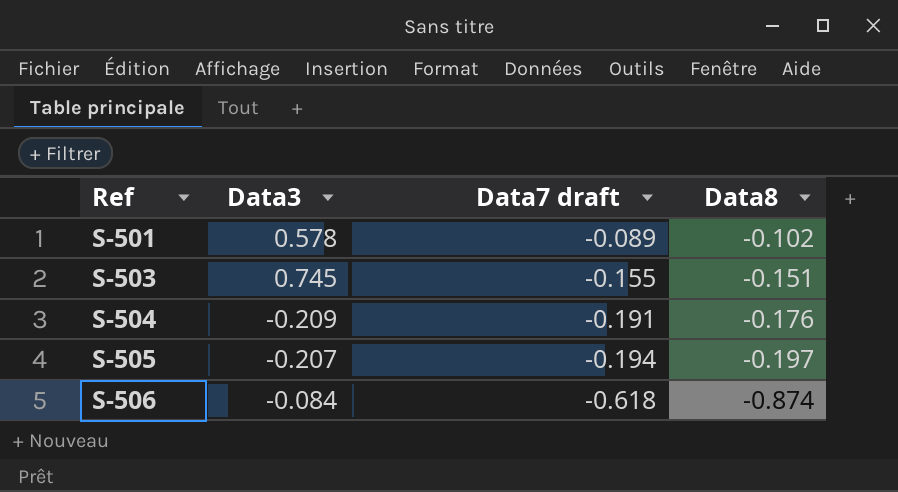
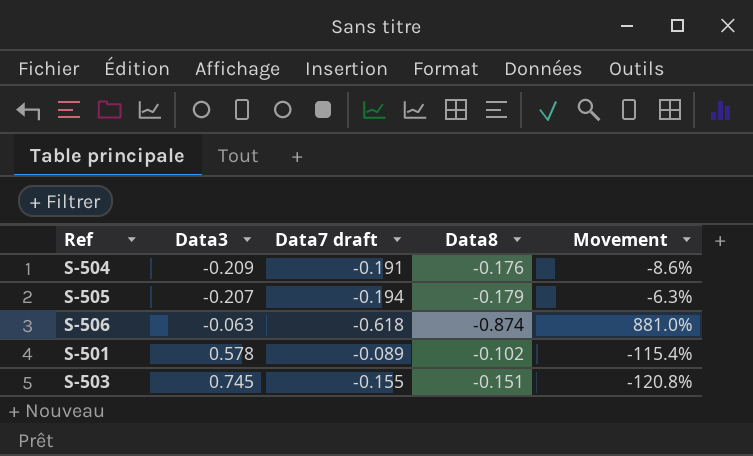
row order: Ref ascending -> Data3 ascending
column Movement | formula: none -> ([Data7 draft] - [Data3]) / [Data3]
S-505 | Data8: -0.197 -> -0.179
S-506 | Data3: -0.084 -> -0.063

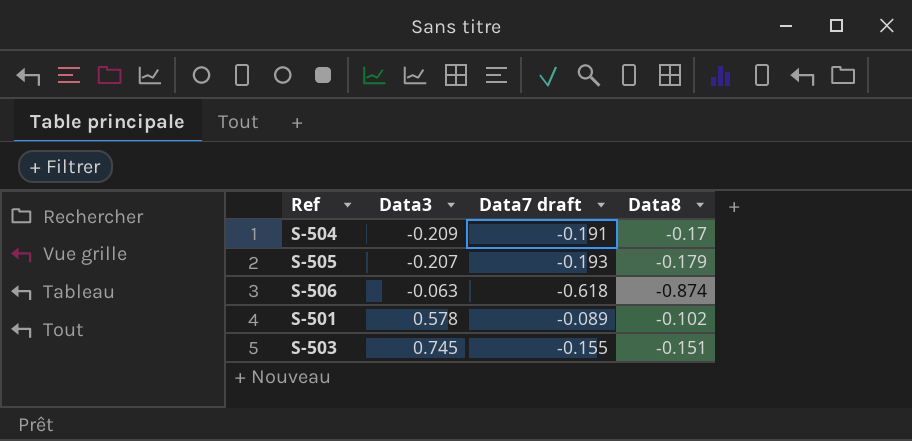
column Movement | formula: ([Data7 draft] - [Data3]) / [Data3] -> none
S-504 | Data8: -0.176 -> -0.17
S-505 | Data7 draft: -0.194 -> -0.193

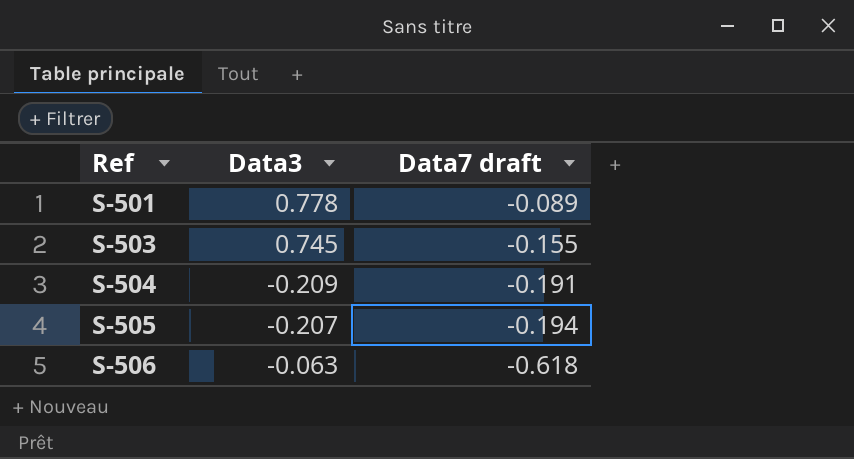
row order: Data3 ascending -> Ref ascending
column Data8 | position: 4 -> none
S-501 | Data3: 0.578 -> 0.778
S-505 | Data7 draft: -0.193 -> -0.194

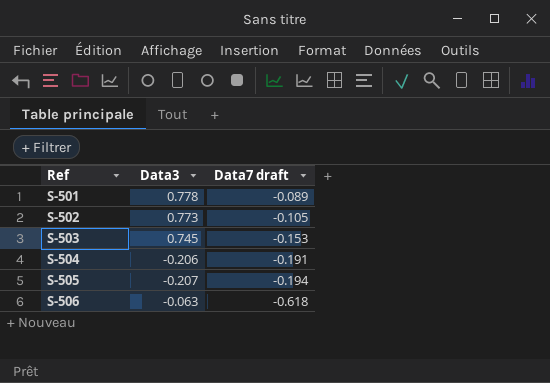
row S-502: none -> 0.773 | -0.105
S-503 | Data7 draft: -0.155 -> -0.153
S-504 | Data3: -0.209 -> -0.206

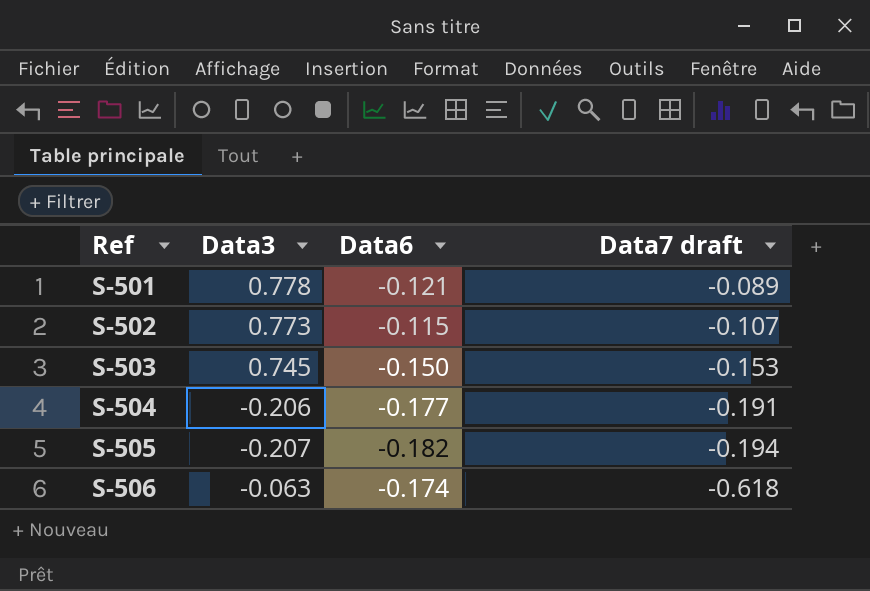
column Data6 | position: none -> 3
S-502 | Data7 draft: -0.105 -> -0.107

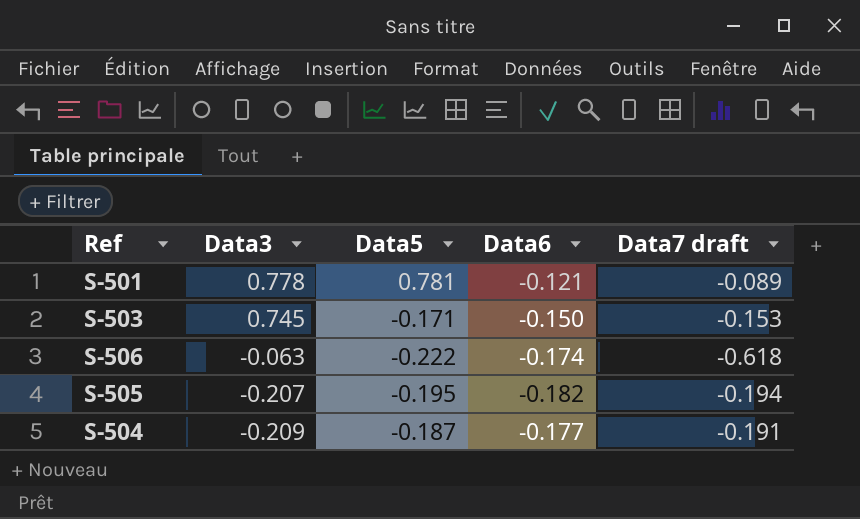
row order: Ref ascending -> Data3 descending
column Data5 | position: none -> 3
row S-502: 0.773 | -0.115 | -0.107 -> none
S-504 | Data3: -0.206 -> -0.209

